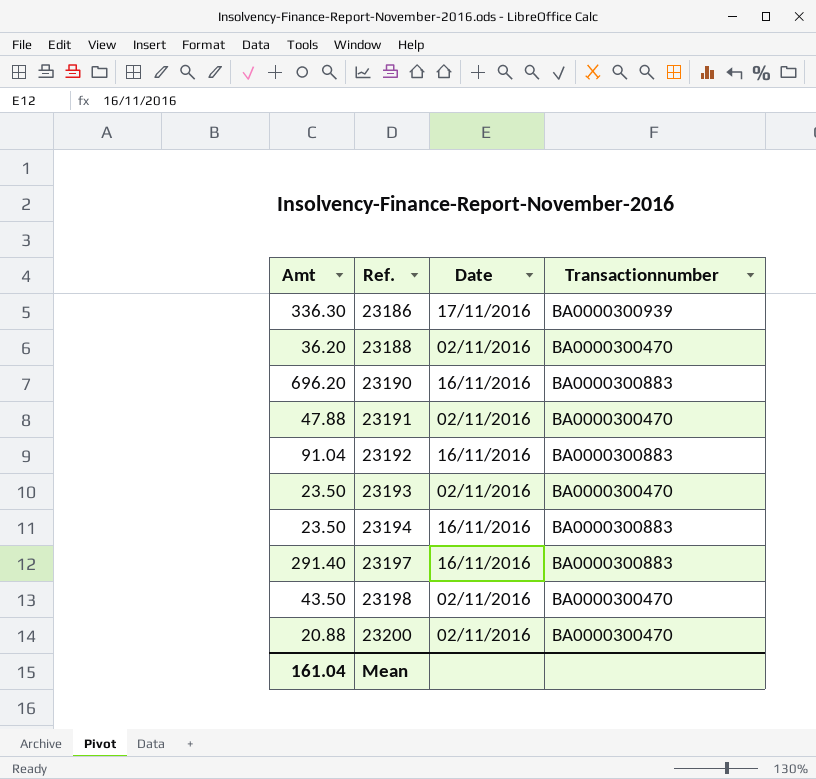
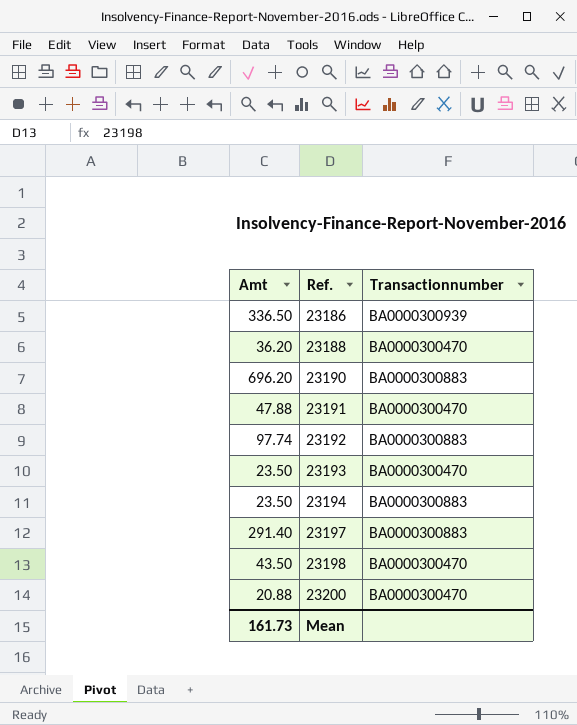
column Date | position: 3 -> none
23186 | Amt: 336.30 -> 336.50
23192 | Amt: 91.04 -> 97.74
Mean | Amt: 161.04 -> 161.73

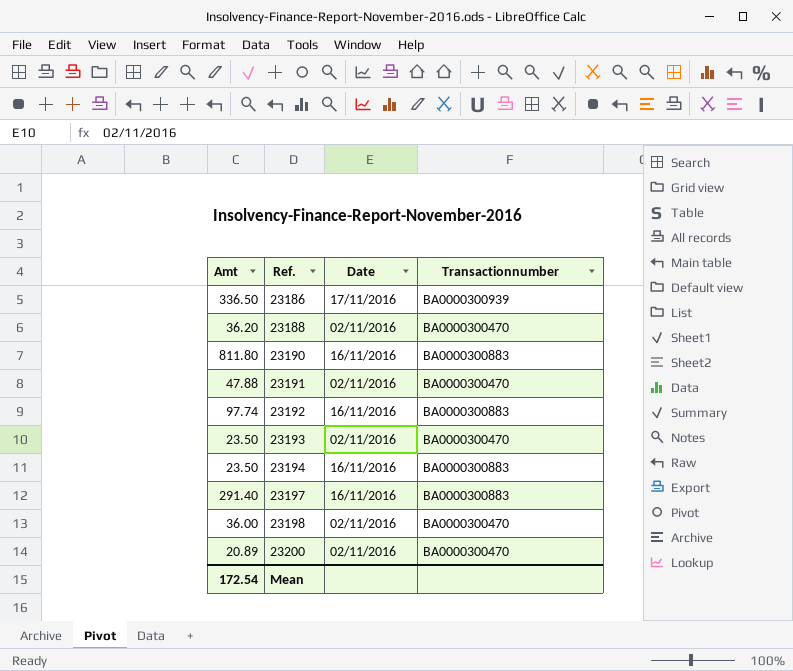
column Date | position: none -> 3
23190 | Amt: 696.20 -> 811.80
23198 | Amt: 43.50 -> 36.00
23200 | Amt: 20.88 -> 20.89
Mean | Amt: 161.73 -> 172.54

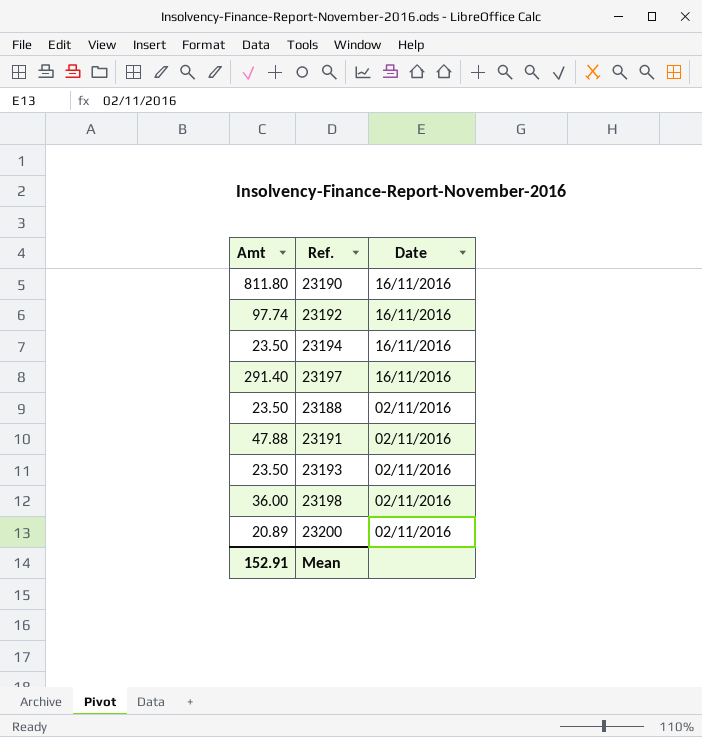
row order: Ref. ascending -> Date descending
column Transactionnumber | position: 4 -> none
row 23186: 336.50 | 17/11/2016 | BA0000300939 -> none
23188 | Amt: 36.20 -> 23.50
Mean | Amt: 172.54 -> 152.91

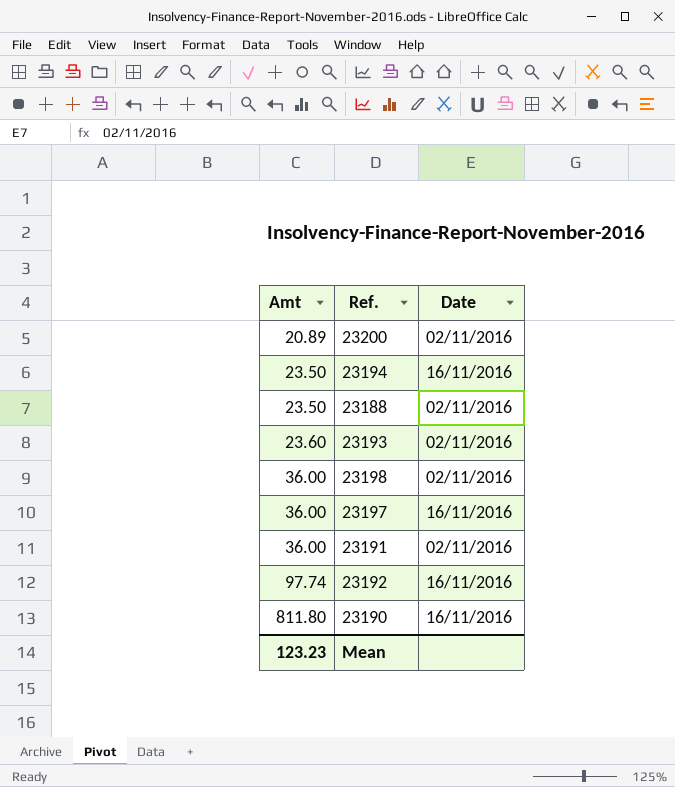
row order: Date descending -> Amt ascending
23193 | Amt: 23.50 -> 23.60
23197 | Amt: 291.40 -> 36.00
23191 | Amt: 47.88 -> 36.00
Mean | Amt: 152.91 -> 123.23

